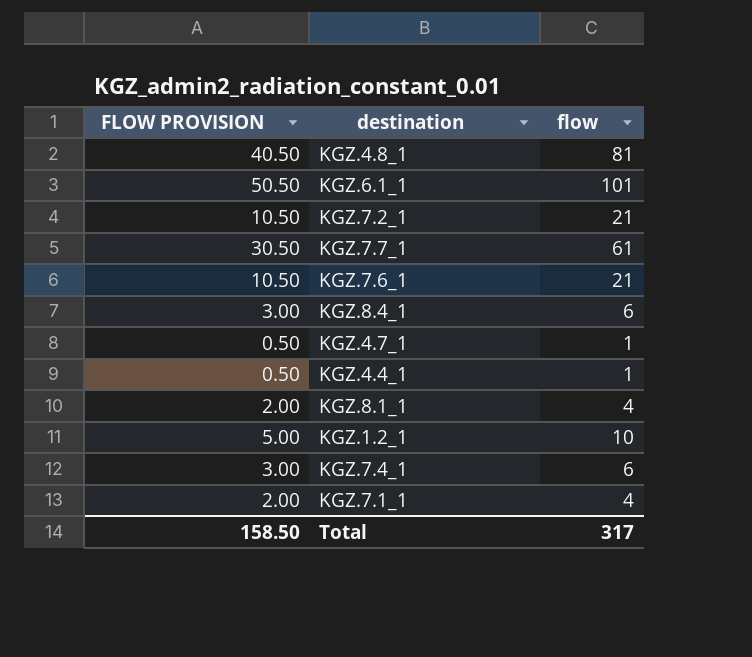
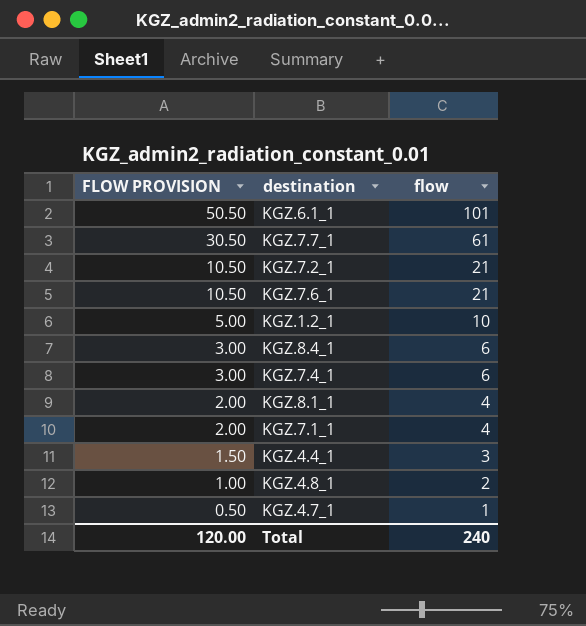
row order: none -> FLOW PROVISION descending
KGZ.4.4_1 | FLOW PROVISION: 0.50 -> 1.50
KGZ.4.4_1 | flow: 1 -> 3
KGZ.4.8_1 | FLOW PROVISION: 40.50 -> 1.00
KGZ.4.8_1 | flow: 81 -> 2
Total | FLOW PROVISION: 158.50 -> 120.00
Total | flow: 317 -> 240

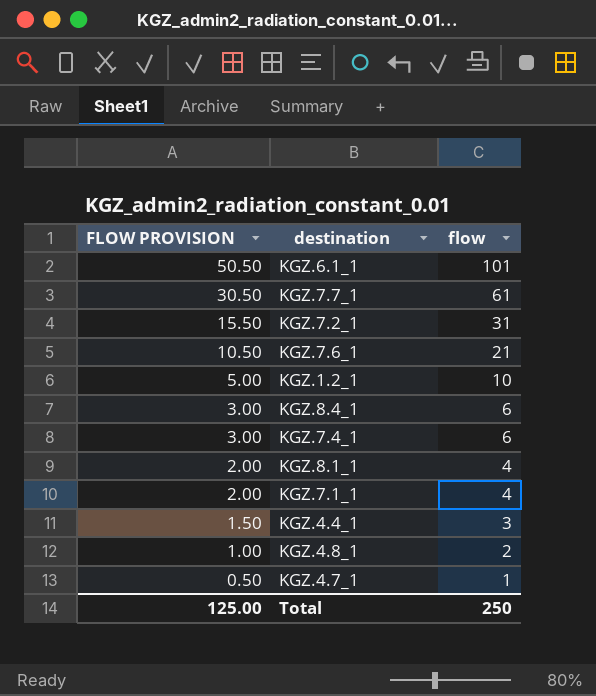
KGZ.7.2_1 | FLOW PROVISION: 10.50 -> 15.50
KGZ.7.2_1 | flow: 21 -> 31
Total | FLOW PROVISION: 120.00 -> 125.00
Total | flow: 240 -> 250

